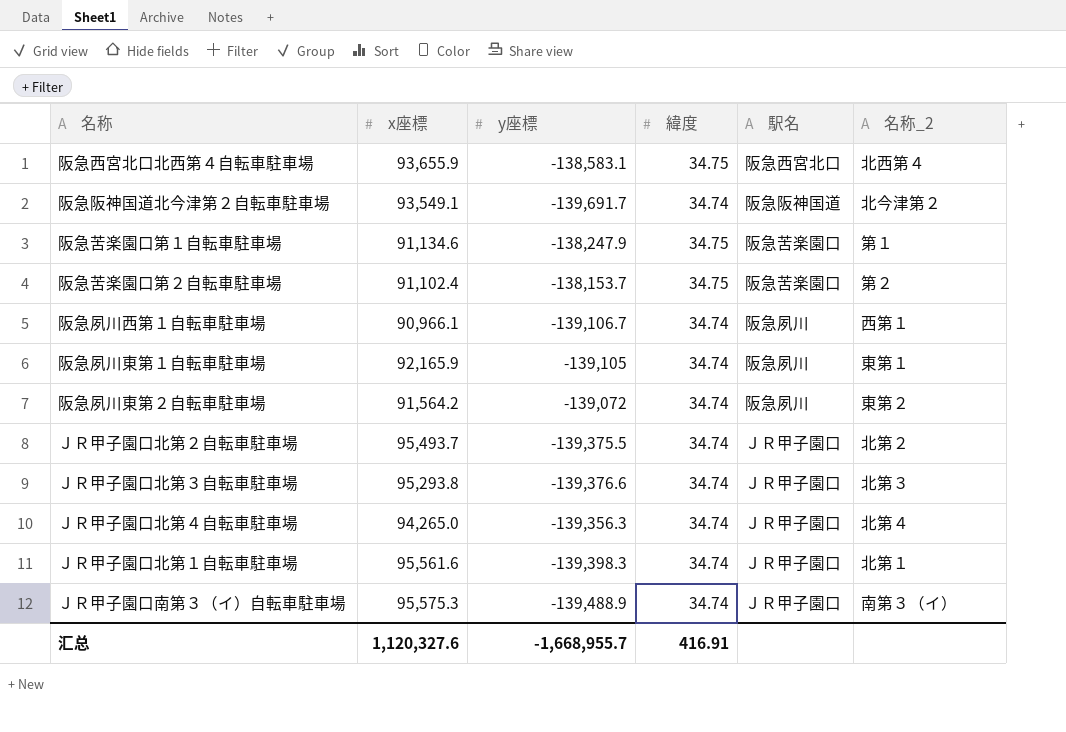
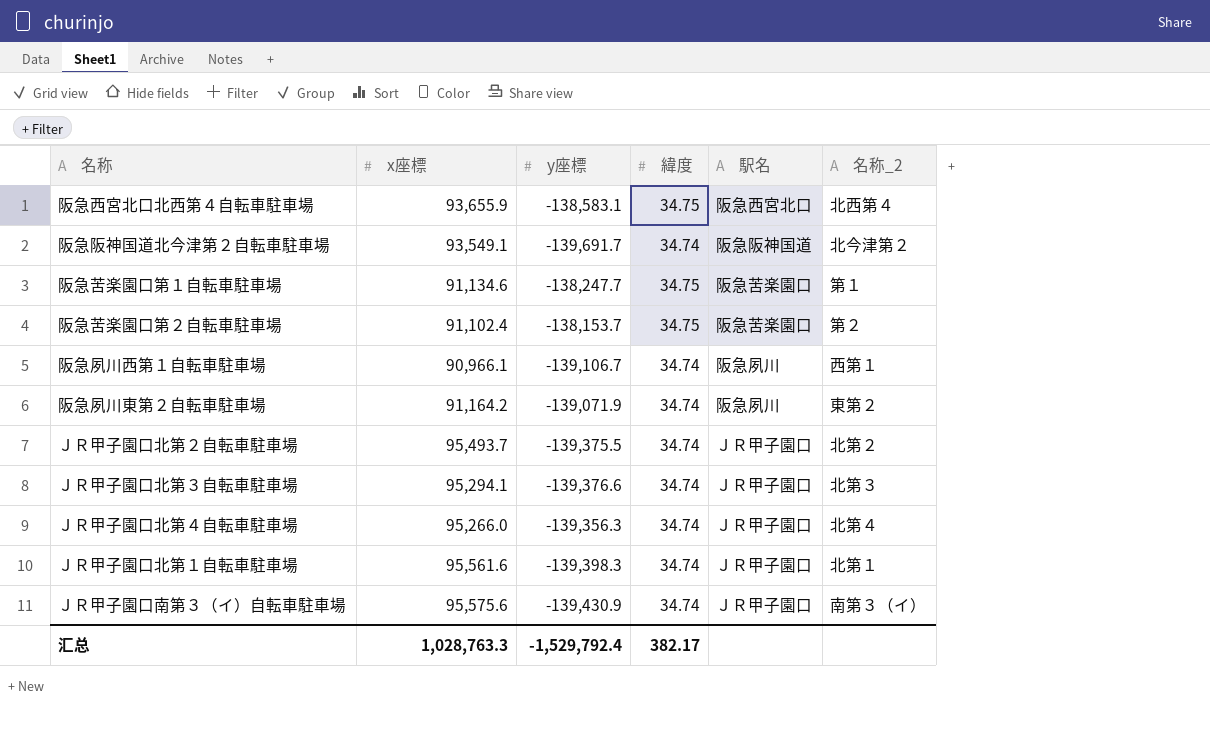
row 阪急夙川東第１自転車駐車場: 92,165.9 | -139,105 | 34.74 | 阪急夙川 | 東第１ -> none
阪急苦楽園口第１自転車駐車場 | y座標: -138,247.9 -> -138,247.7
阪急夙川東第２自転車駐車場 | x座標: 91,564.2 -> 91,164.2
阪急夙川東第２自転車駐車場 | y座標: -139,072 -> -139,071.9
ＪＲ甲子園口北第３自転車駐車場 | x座標: 95,293.8 -> 95,294.1
ＪＲ甲子園口北第４自転車駐車場 | x座標: 94,265.0 -> 95,266.0
ＪＲ甲子園口南第３（イ）自転車駐車場 | x座標: 95,575.3 -> 95,575.6
ＪＲ甲子園口南第３（イ）自転車駐車場 | y座標: -139,488.9 -> -139,430.9
汇总 | x座標: 1,120,327.6 -> 1,028,763.3
汇总 | y座標: -1,668,955.7 -> -1,529,792.4
汇总 | 緯度: 416.91 -> 382.17

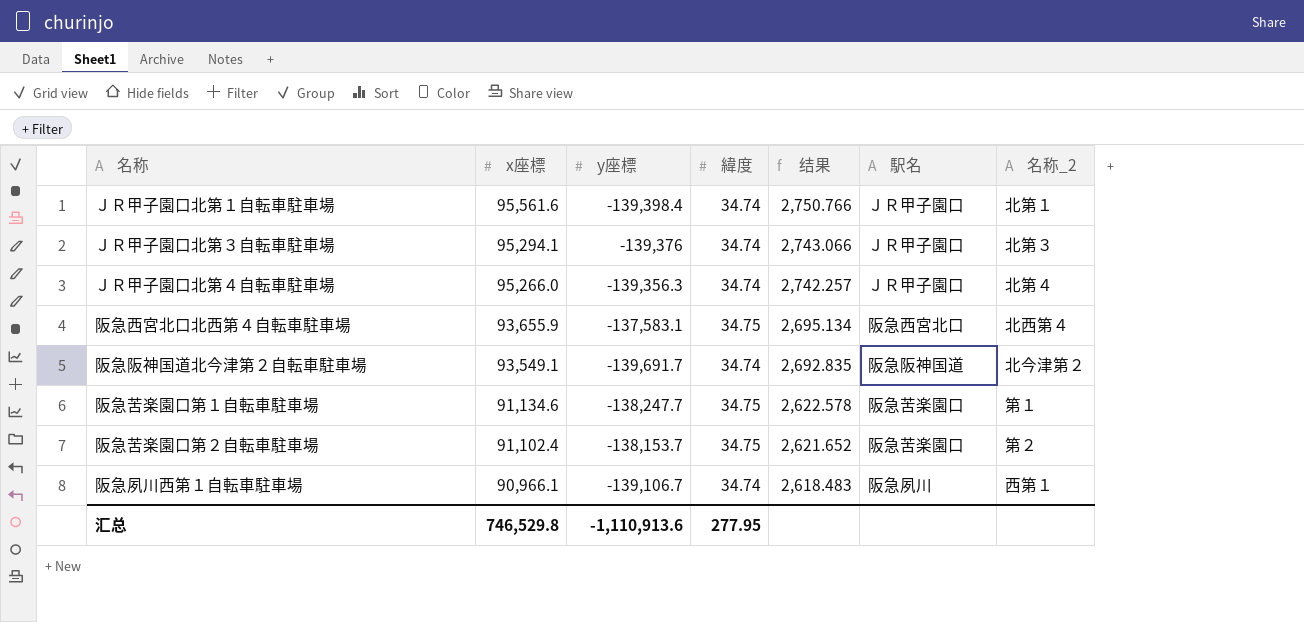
row order: none -> x座標 descending
column 结果 | formula: none -> [x座標] / [緯度]
row 阪急夙川東第２自転車駐車場: 91,164.2 | -139,071.9 | 34.74 | 阪急夙川 | 東第２ -> none
row ＪＲ甲子園口北第２自転車駐車場: 95,493.7 | -139,375.5 | 34.74 | ＪＲ甲子園口 | 北第２ -> none
row ＪＲ甲子園口南第３（イ）自転車駐車場: 95,575.6 | -139,430.9 | 34.74 | ＪＲ甲子園口 | 南第３（イ） -> none
ＪＲ甲子園口北第１自転車駐車場 | y座標: -139,398.3 -> -139,398.4
ＪＲ甲子園口北第３自転車駐車場 | y座標: -139,376.6 -> -139,376
阪急西宮北口北西第４自転車駐車場 | y座標: -138,583.1 -> -137,583.1
汇总 | x座標: 1,028,763.3 -> 746,529.8
汇总 | y座標: -1,529,792.4 -> -1,110,913.6
汇总 | 緯度: 382.17 -> 277.95

